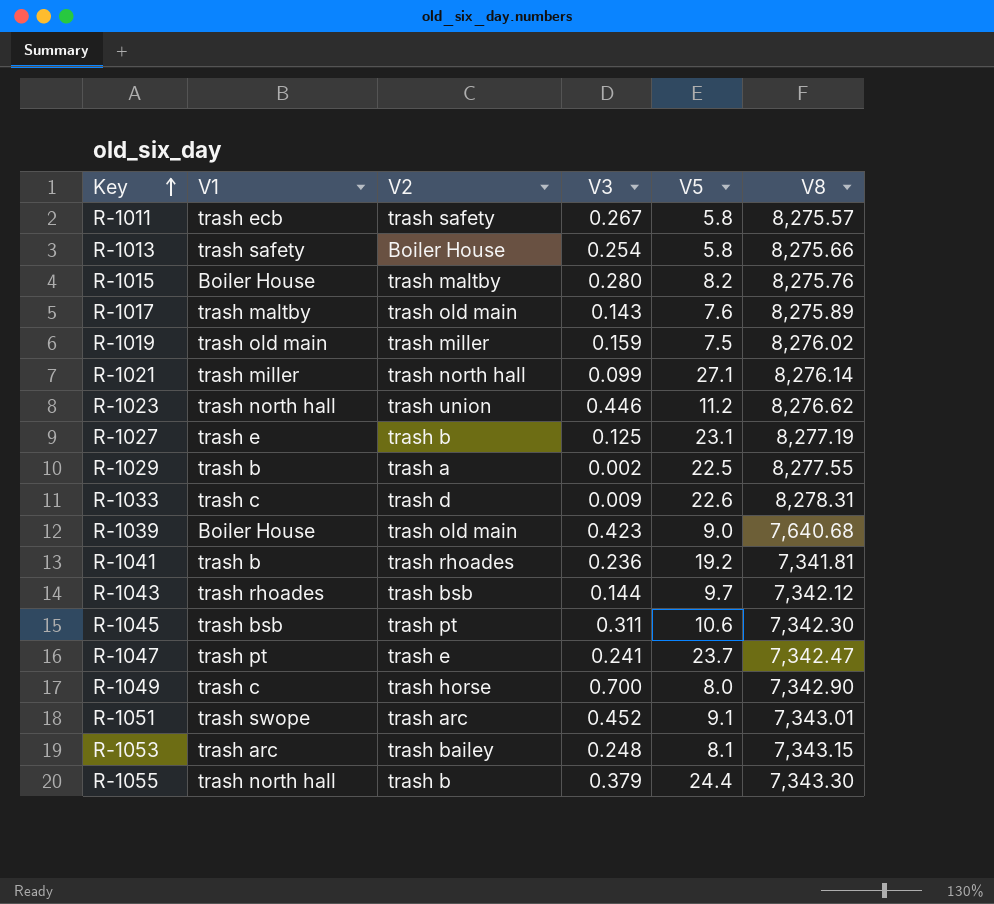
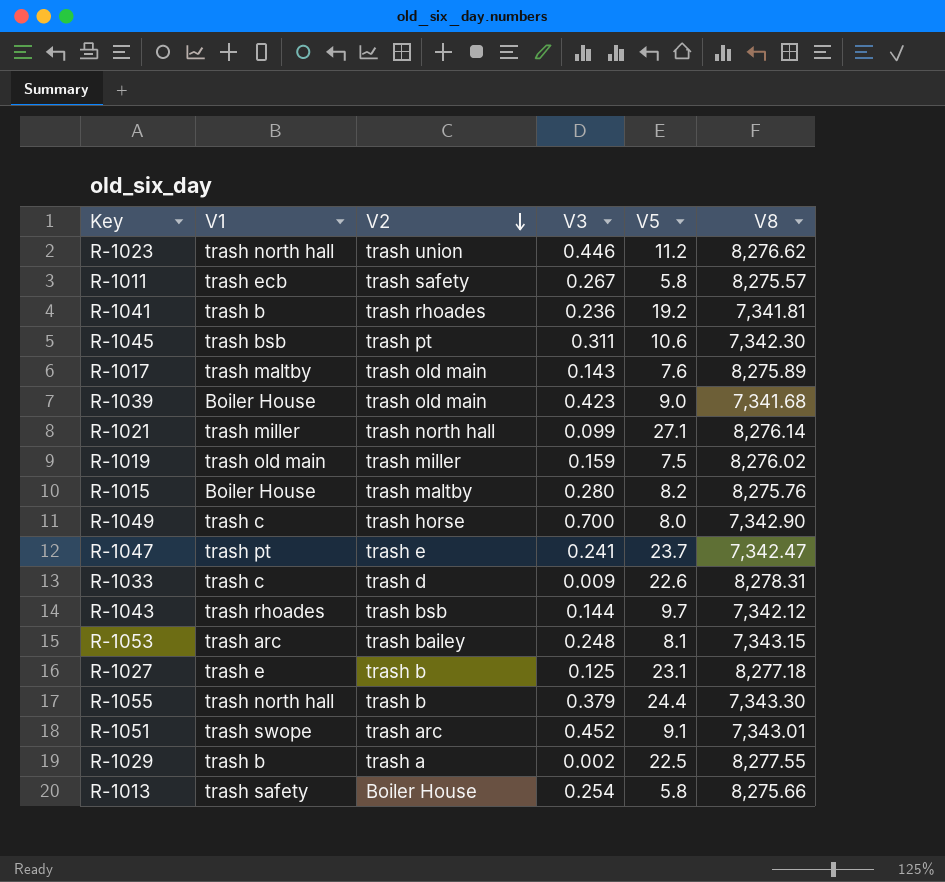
row order: Key ascending -> V2 descending
R-1039 | V8: 7,640.68 -> 7,341.68
R-1027 | V8: 8,277.19 -> 8,277.18

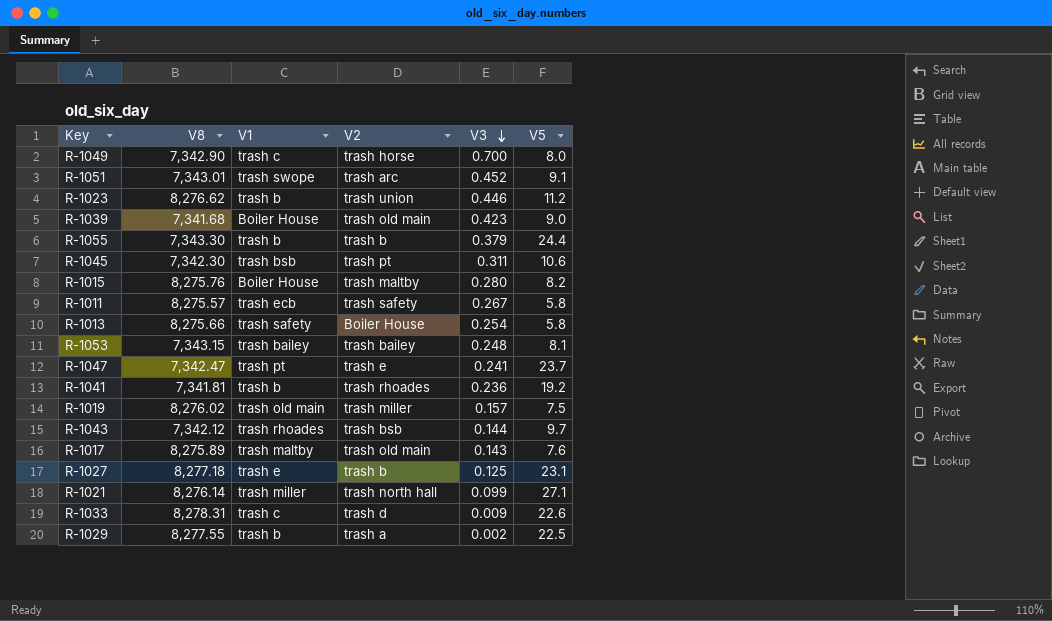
row order: V2 descending -> V3 descending
column V8 | position: 6 -> 2
R-1023 | V1: trash north hall -> trash b
R-1055 | V1: trash north hall -> trash b
R-1053 | V1: trash arc -> trash bailey
R-1019 | V3: 0.159 -> 0.157

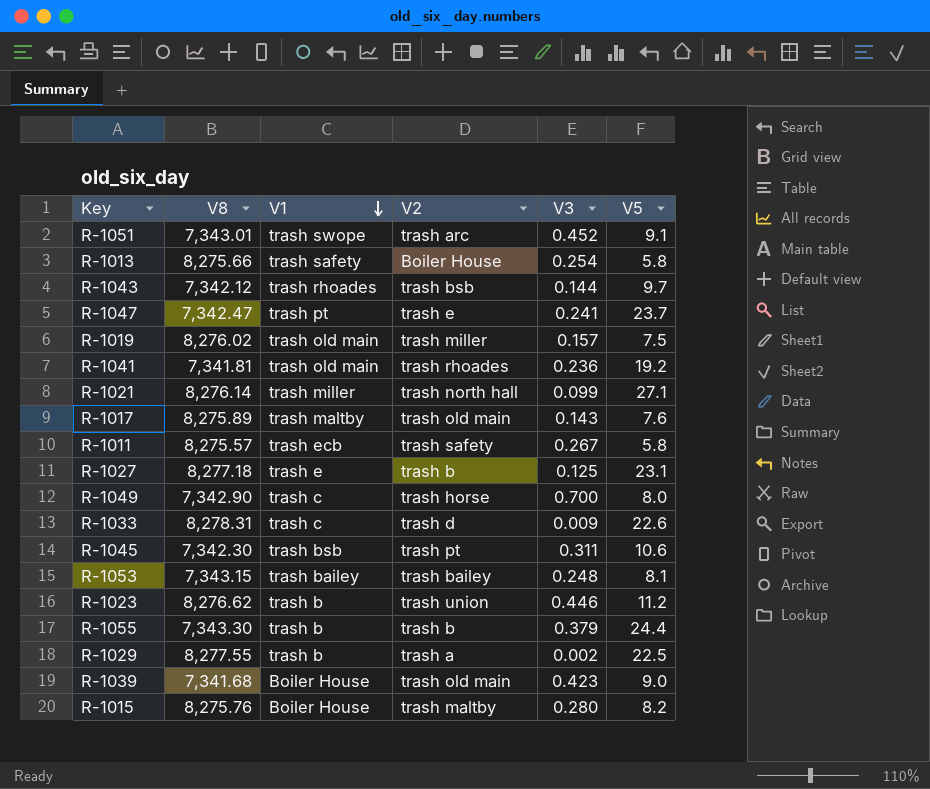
row order: V3 descending -> V1 descending
R-1041 | V1: trash b -> trash old main

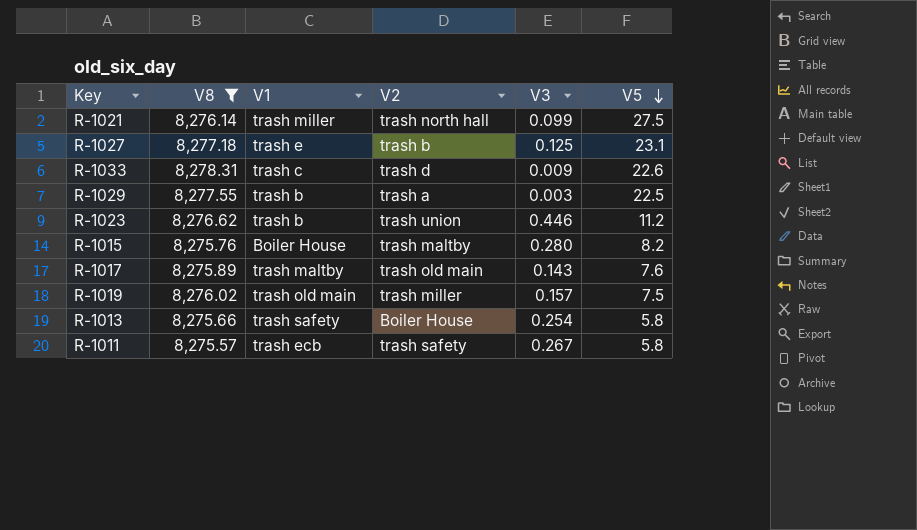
filter: none -> V8 >= 8,275.57
row order: V1 descending -> V5 descending
R-1021 | V5: 27.1 -> 27.5
R-1029 | V3: 0.002 -> 0.003

